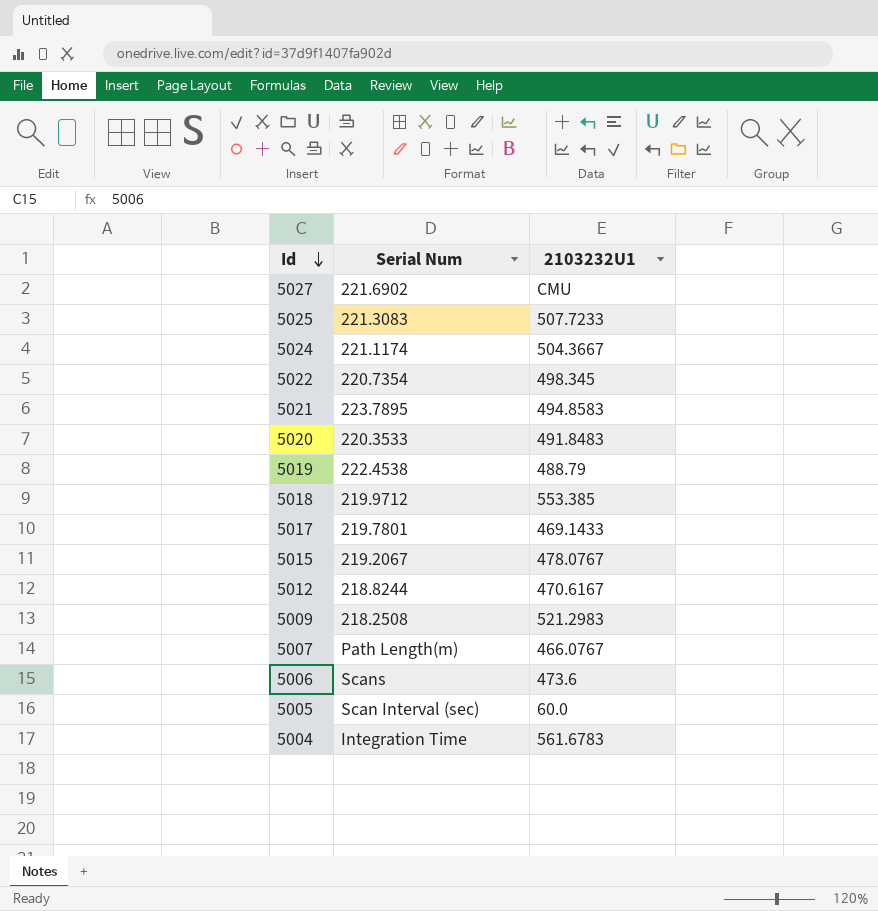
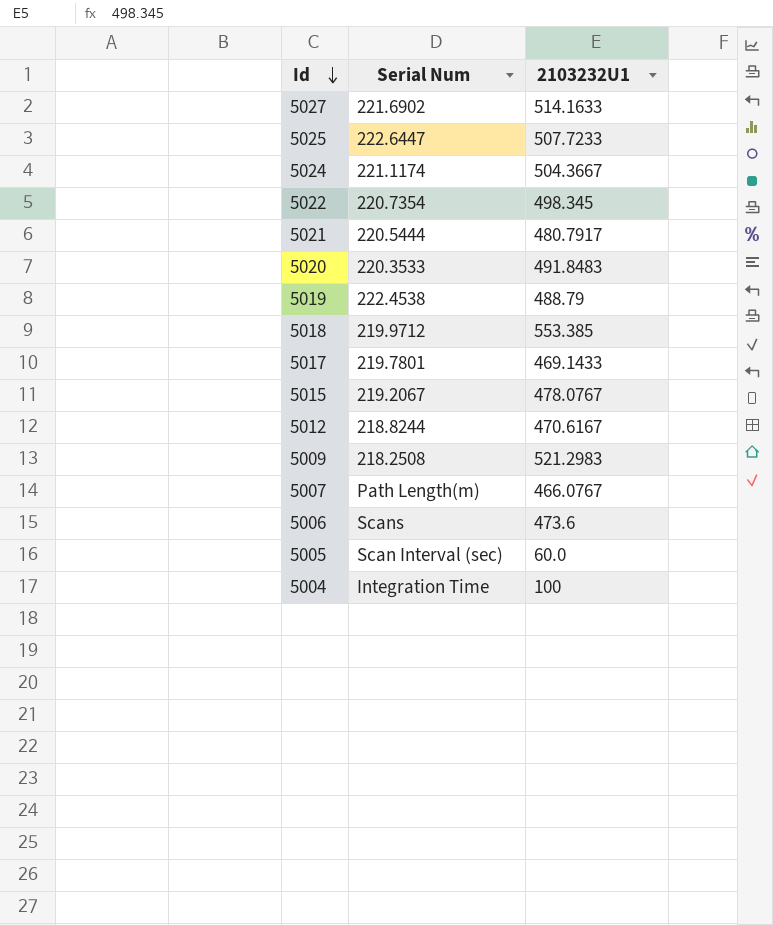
5027 | 2103232U1: CMU -> 514.1633
5025 | Serial Num: 221.3083 -> 222.6447
5021 | Serial Num: 223.7895 -> 220.5444
5021 | 2103232U1: 494.8583 -> 480.7917
5004 | 2103232U1: 561.6783 -> 100

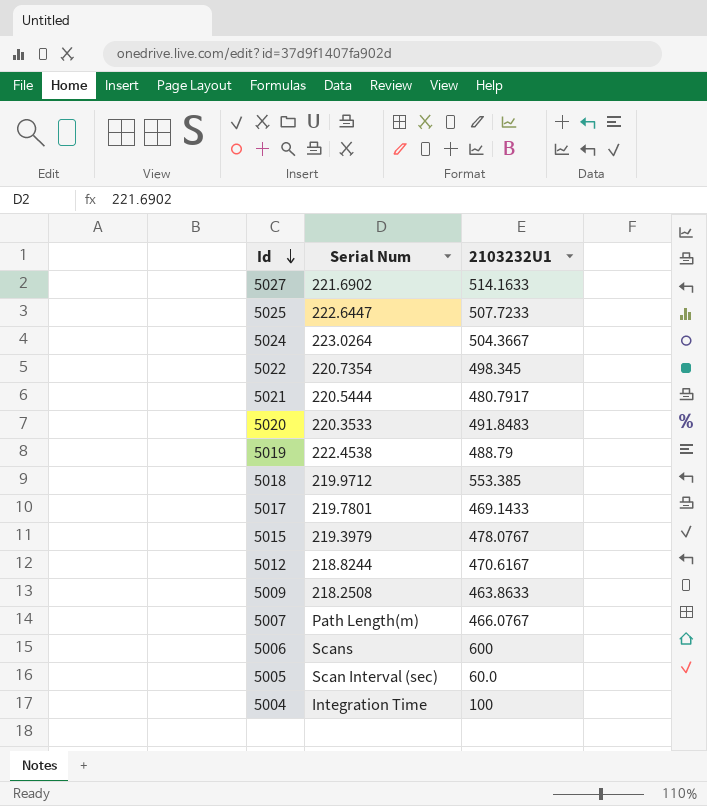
5024 | Serial Num: 221.1174 -> 223.0264
5015 | Serial Num: 219.2067 -> 219.3979
5009 | 2103232U1: 521.2983 -> 463.8633
5006 | 2103232U1: 473.6 -> 600

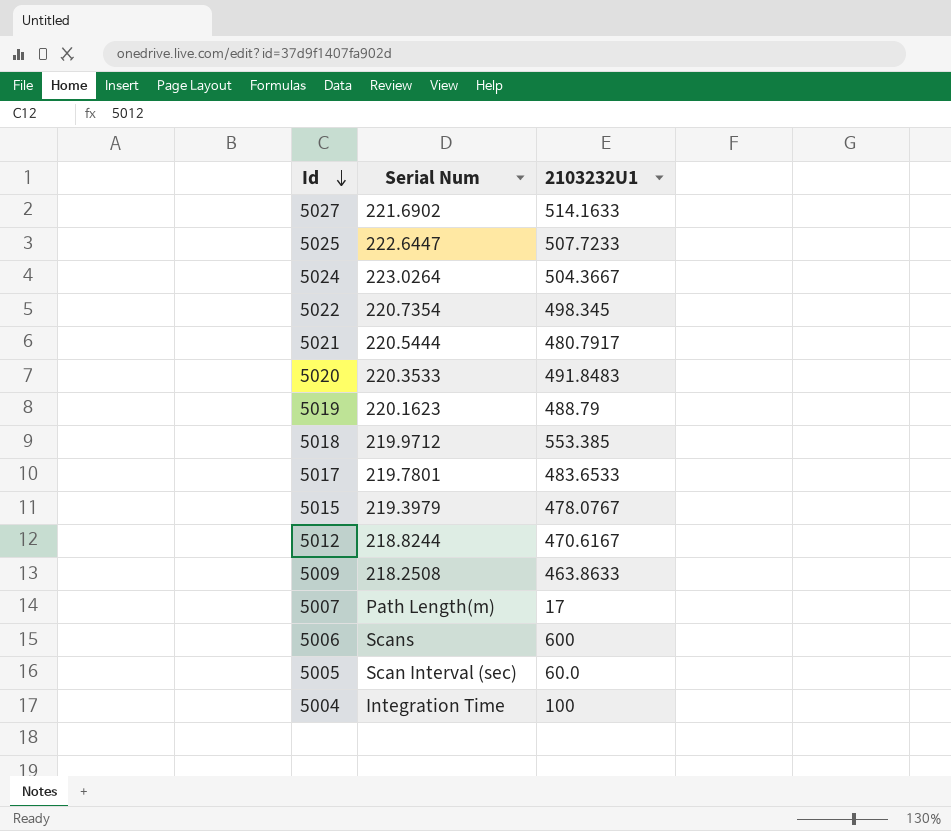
5019 | Serial Num: 222.4538 -> 220.1623
5017 | 2103232U1: 469.1433 -> 483.6533
5007 | 2103232U1: 466.0767 -> 17

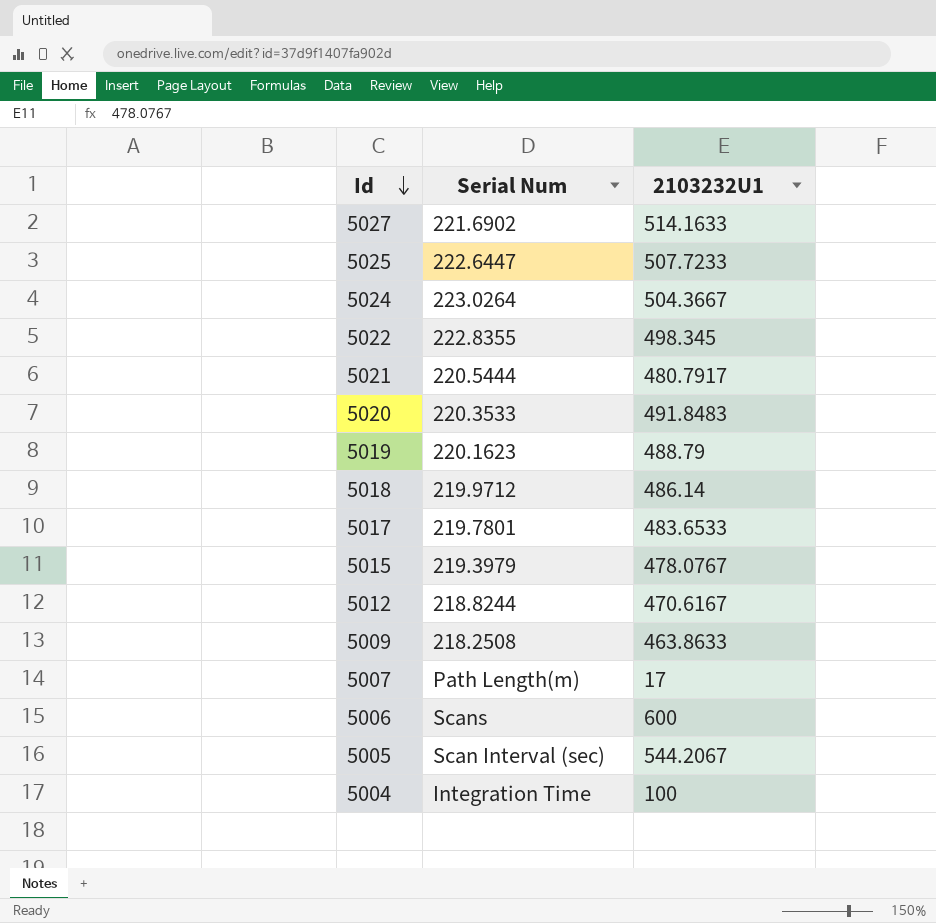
5022 | Serial Num: 220.7354 -> 222.8355
5018 | 2103232U1: 553.385 -> 486.14
5005 | 2103232U1: 60.0 -> 544.2067

